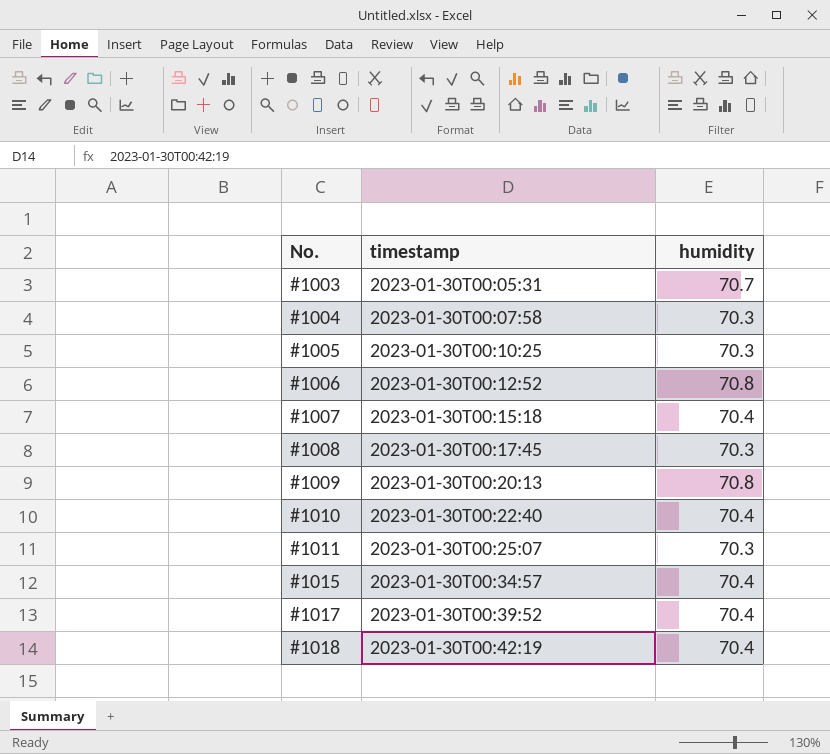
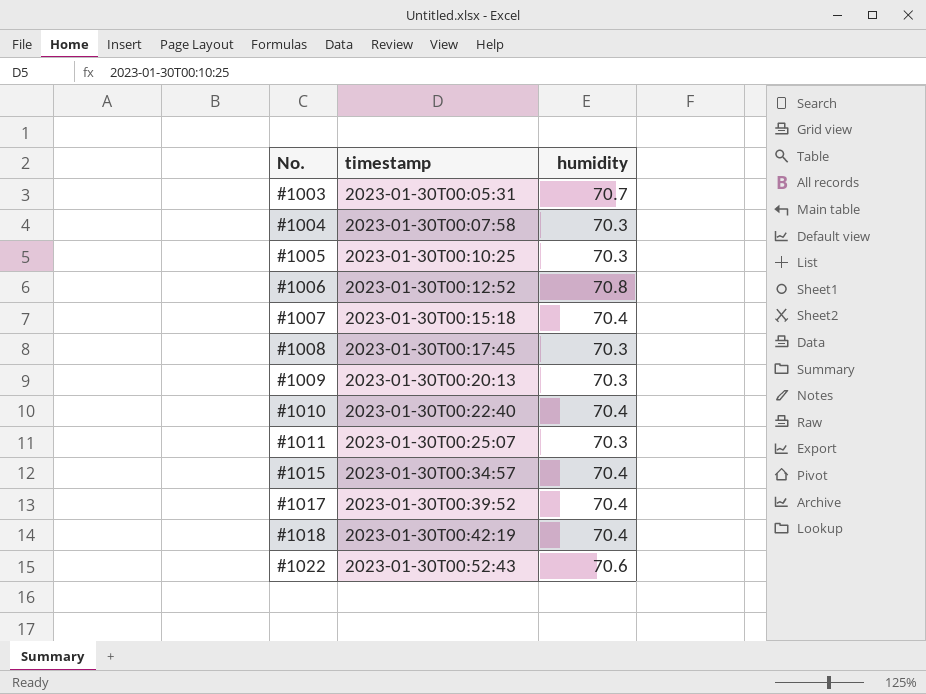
#1009 | humidity: 70.8 -> 70.3
row #1022: none -> 2023-01-30T00:52:43 | 70.6

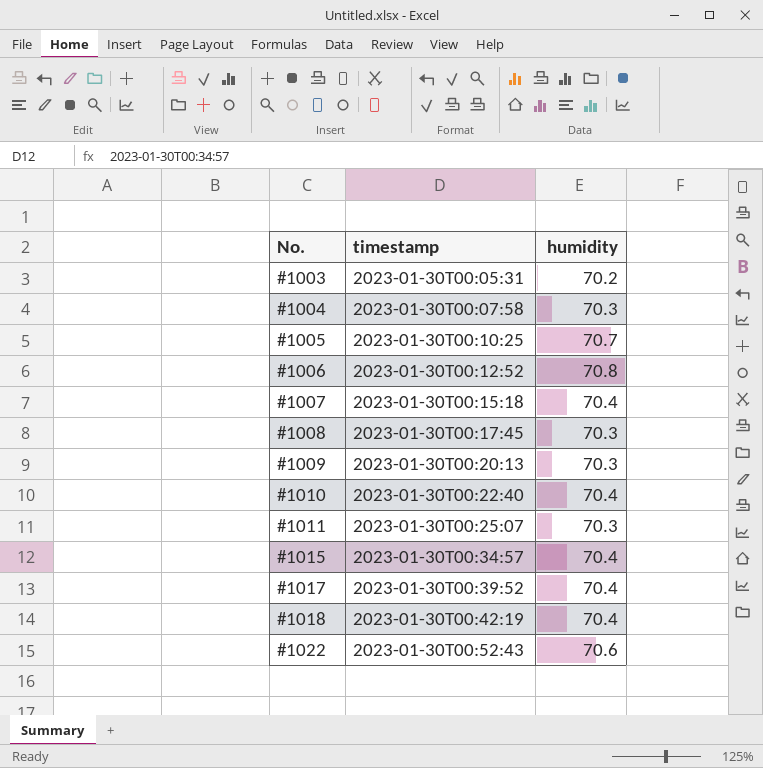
#1003 | humidity: 70.7 -> 70.2
#1005 | humidity: 70.3 -> 70.7

